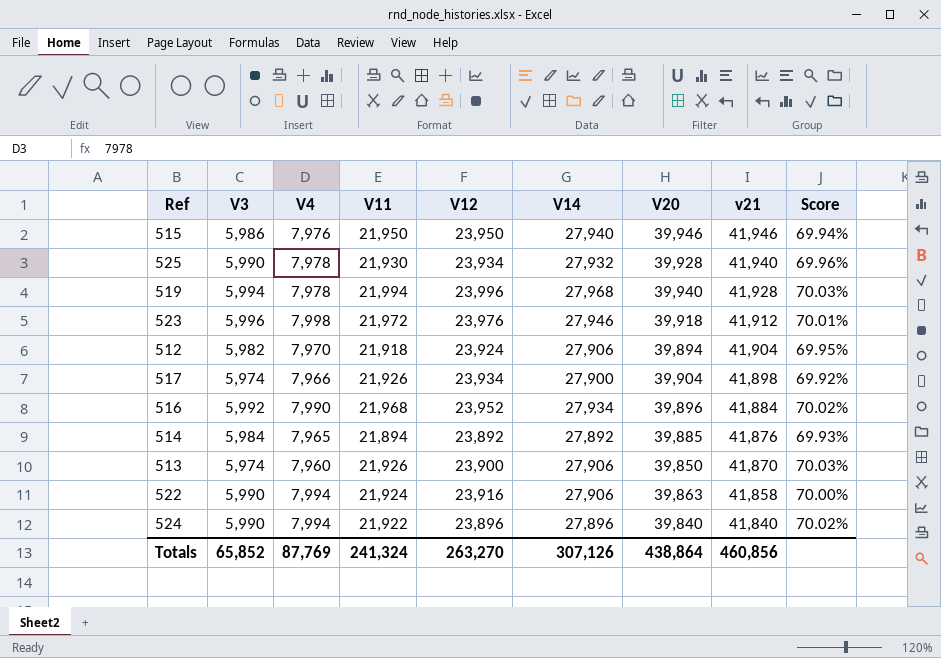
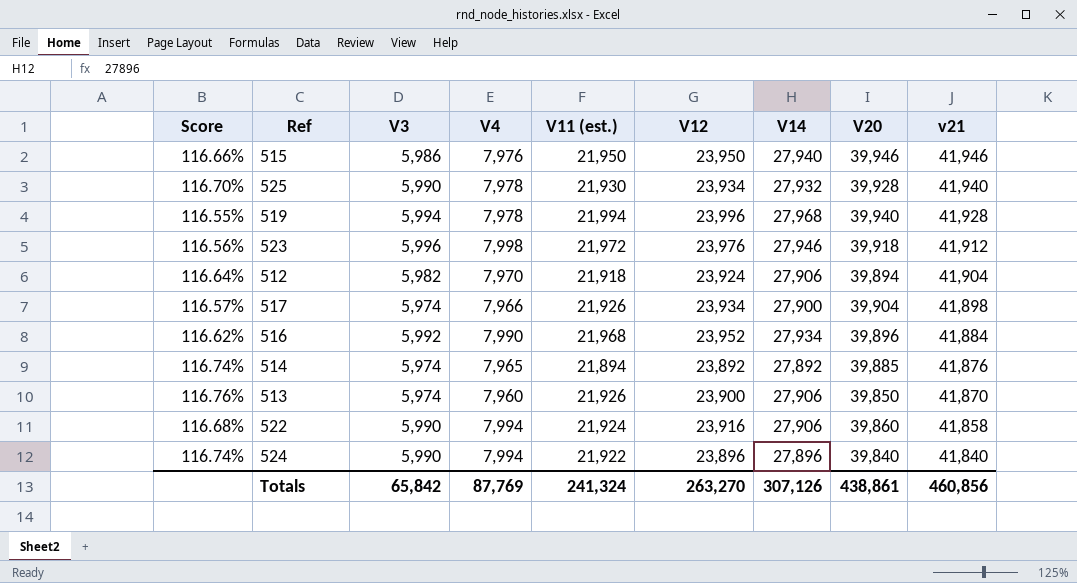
column Score | formula: [V14] / [V20] -> [V14] / [V12]
column Score | position: 9 -> 1
column name: V11 -> V11 (est.)
514 | V3: 5,984 -> 5,974
522 | V20: 39,863 -> 39,860
Totals | V3: 65,852 -> 65,842
Totals | V20: 438,864 -> 438,861

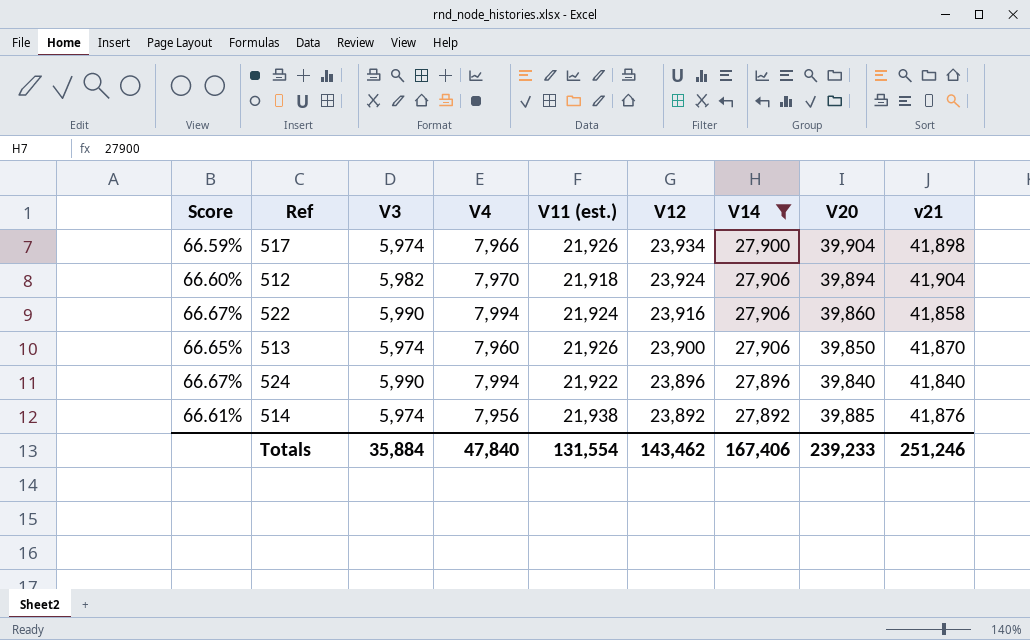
filter: none -> V14 <= 27,906
row order: v21 descending -> V12 descending
column Score | formula: [V14] / [V12] -> [V14] / [v21]
514 | V4: 7,965 -> 7,956
514 | V11 (est.): 21,894 -> 21,938
Totals | V3: 65,842 -> 35,884
Totals | V4: 87,769 -> 47,840
Totals | V11 (est.): 241,324 -> 131,554
Totals | V12: 263,270 -> 143,462
Totals | V14: 307,126 -> 167,406
Totals | V20: 438,861 -> 239,233
Totals | v21: 460,856 -> 251,246

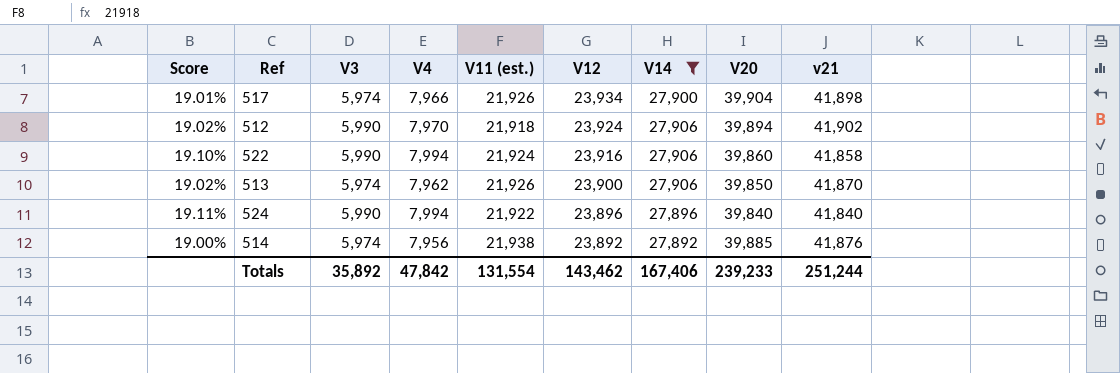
column Score | formula: [V14] / [v21] -> [V4] / [v21]
512 | V3: 5,982 -> 5,990
512 | v21: 41,904 -> 41,902
513 | V4: 7,960 -> 7,962
Totals | V3: 35,884 -> 35,892
Totals | V4: 47,840 -> 47,842
Totals | v21: 251,246 -> 251,244

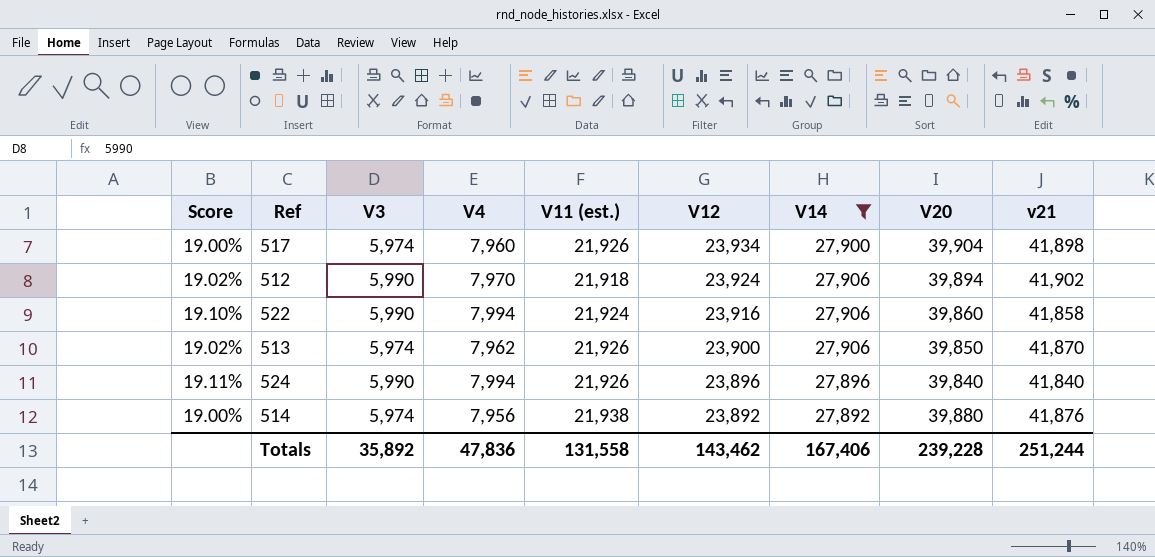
517 | Score: 19.01% -> 19.00%
517 | V4: 7,966 -> 7,960
524 | V11 (est.): 21,922 -> 21,926
514 | V20: 39,885 -> 39,880
Totals | V4: 47,842 -> 47,836
Totals | V11 (est.): 131,554 -> 131,558
Totals | V20: 239,233 -> 239,228

